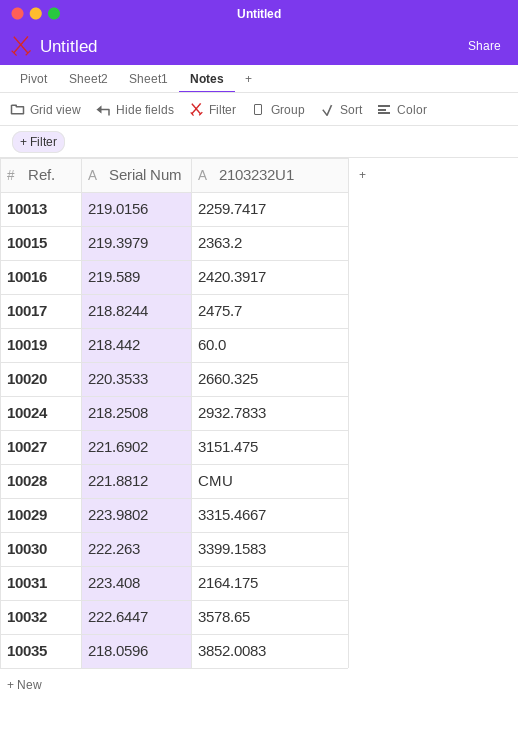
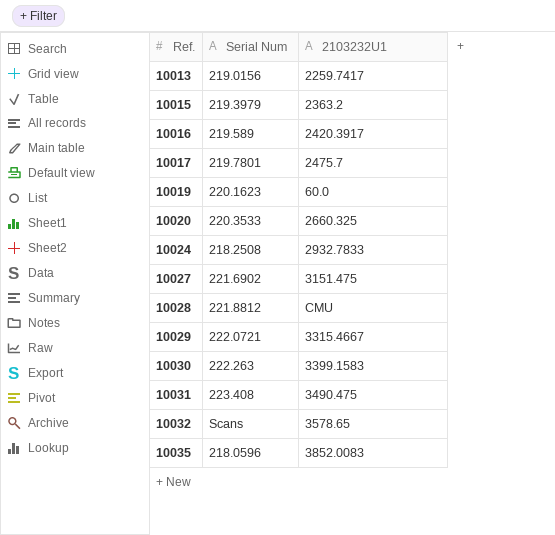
10017 | Serial Num: 218.8244 -> 219.7801
10019 | Serial Num: 218.442 -> 220.1623
10029 | Serial Num: 223.9802 -> 222.0721
10031 | 2103232U1: 2164.175 -> 3490.475
10032 | Serial Num: 222.6447 -> Scans

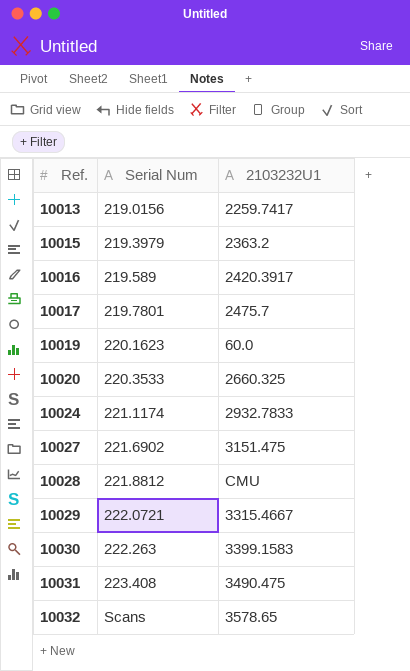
row 10035: 218.0596 | 3852.0083 -> none
10024 | Serial Num: 218.2508 -> 221.1174

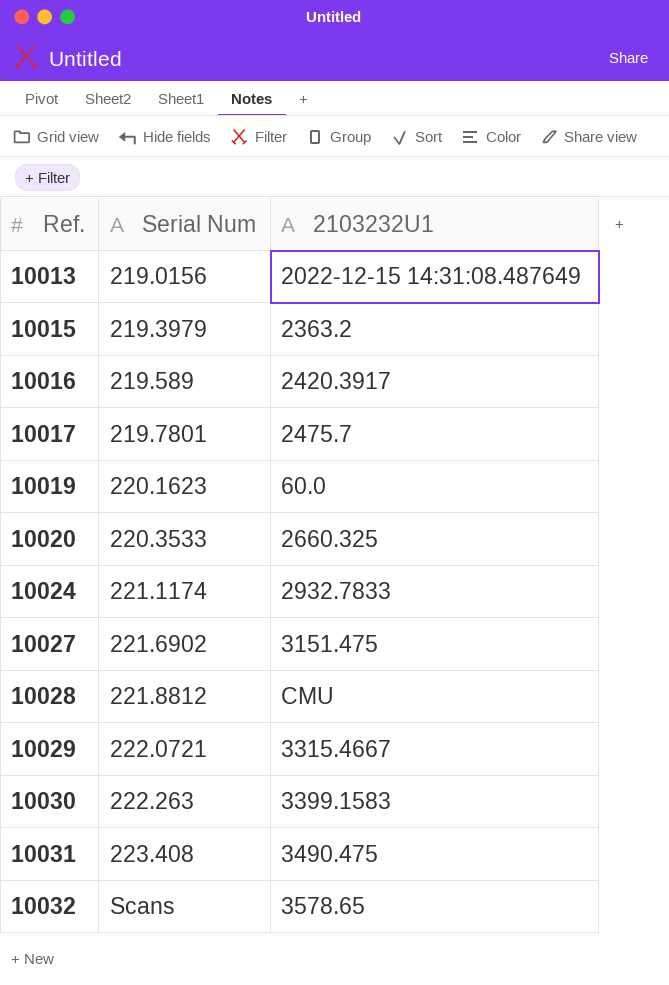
10013 | 2103232U1: 2259.7417 -> 2022-12-15 14:31:08.487649

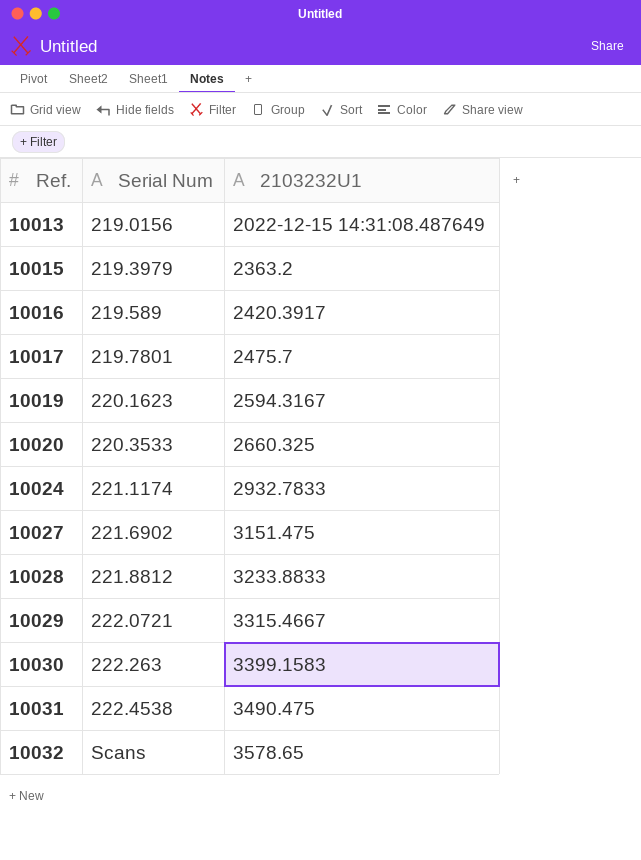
10019 | 2103232U1: 60.0 -> 2594.3167
10028 | 2103232U1: CMU -> 3233.8833
10031 | Serial Num: 223.408 -> 222.4538

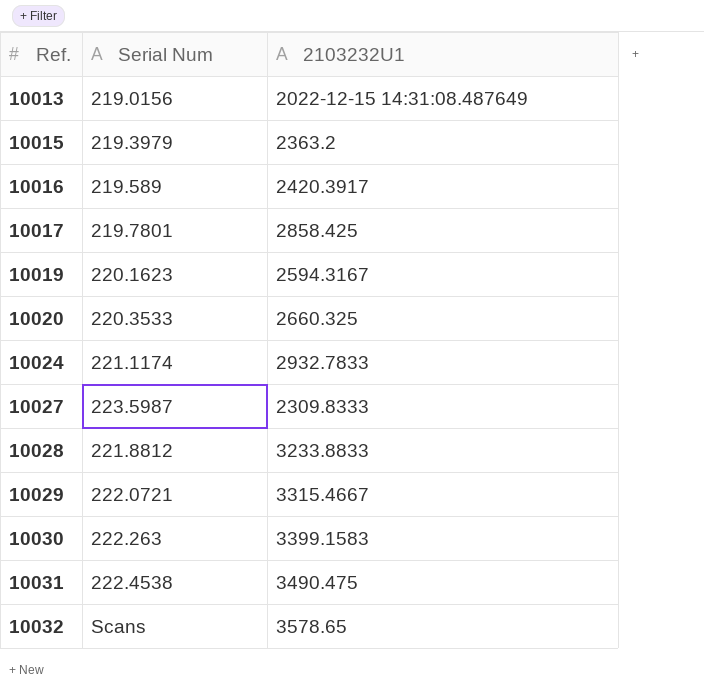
10017 | 2103232U1: 2475.7 -> 2858.425
10027 | Serial Num: 221.6902 -> 223.5987
10027 | 2103232U1: 3151.475 -> 2309.8333

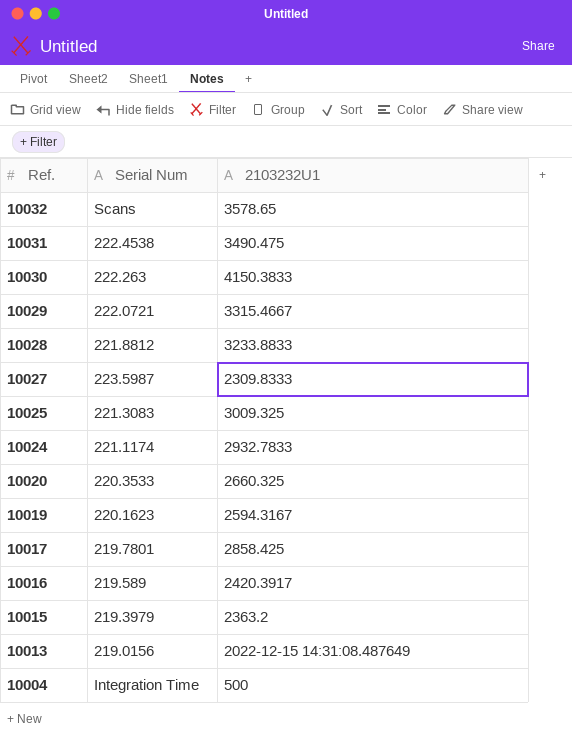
row order: Ref. ascending -> Ref. descending
10030 | 2103232U1: 3399.1583 -> 4150.3833
row 10025: none -> 221.3083 | 3009.325
row 10004: none -> Integration Time | 500

